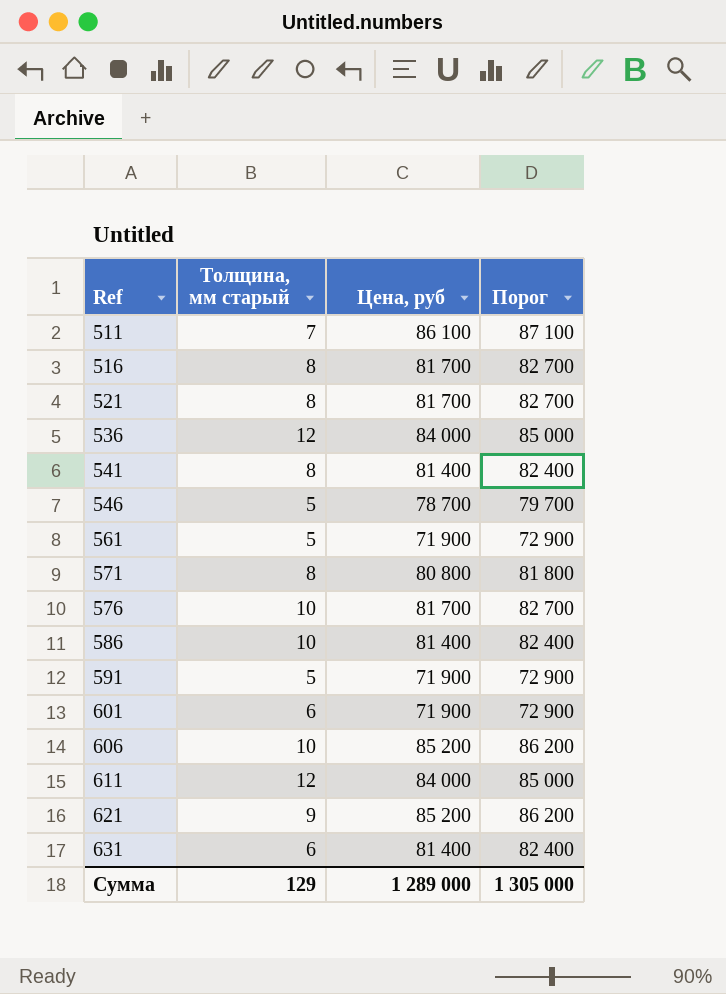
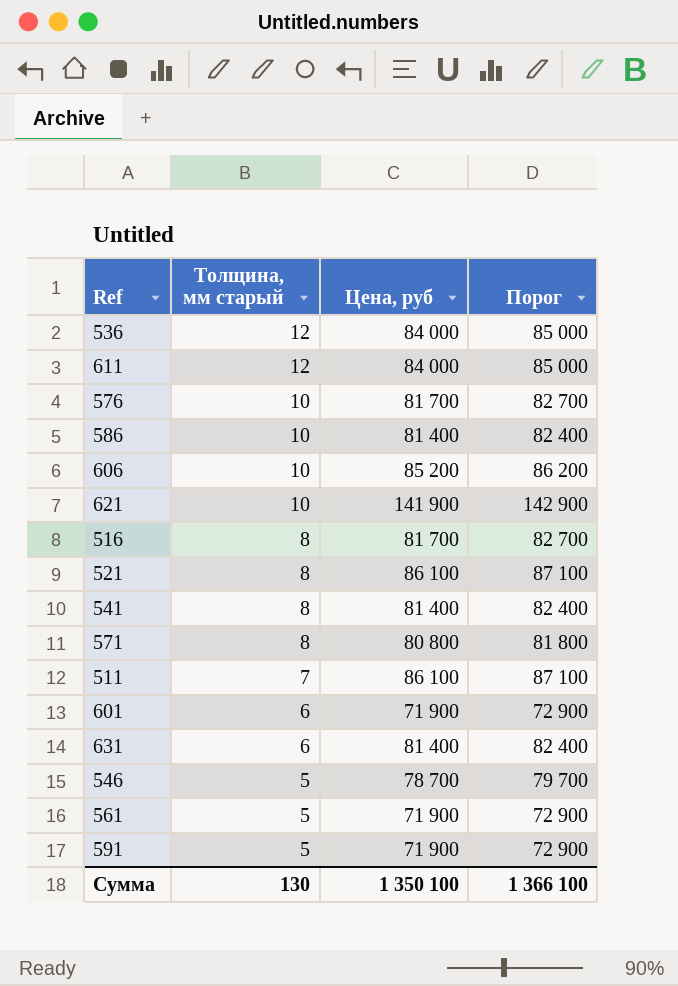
row order: Ref ascending -> Толщина, мм старый descending
621 | Толщина, мм старый: 9 -> 10
621 | Цена, руб: 85 200 -> 141 900
621 | Порог: 86 200 -> 142 900
521 | Цена, руб: 81 700 -> 86 100
521 | Порог: 82 700 -> 87 100
Сумма | Толщина, мм старый: 129 -> 130
Сумма | Цена, руб: 1 289 000 -> 1 350 100
Сумма | Порог: 1 305 000 -> 1 366 100

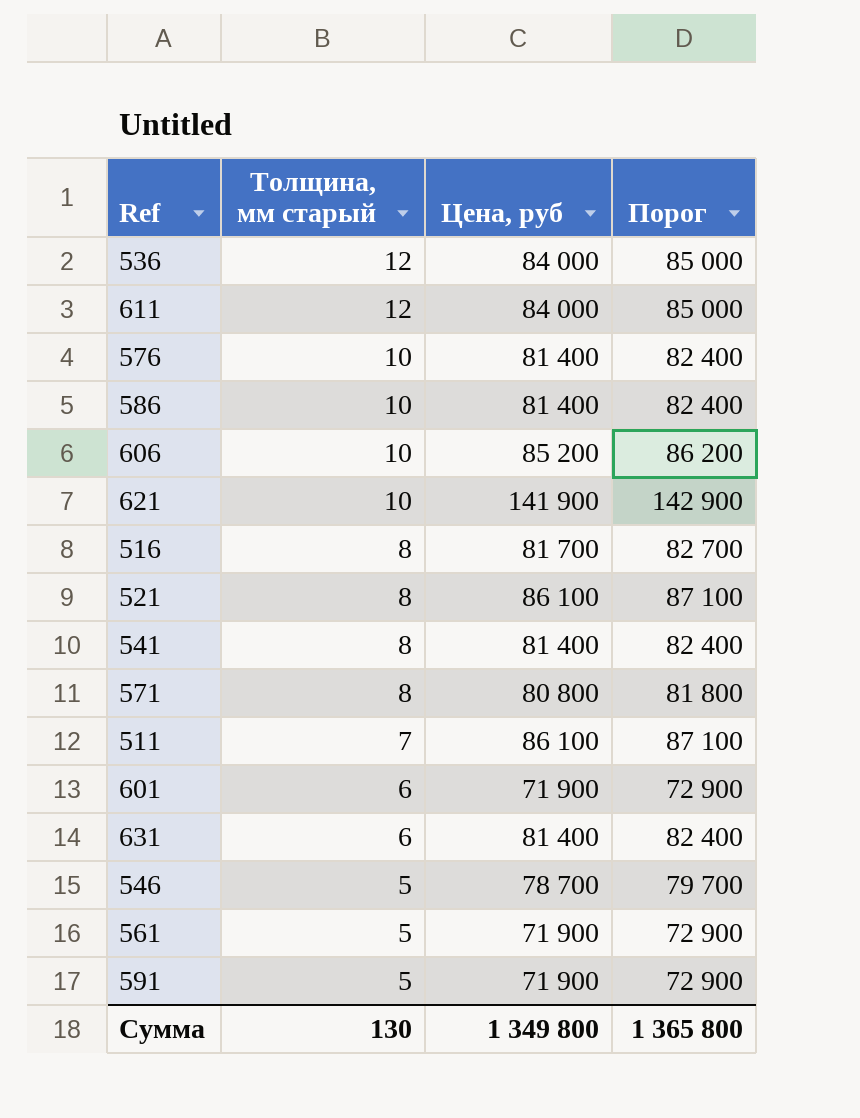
576 | Цена, руб: 81 700 -> 81 400
576 | Порог: 82 700 -> 82 400
Сумма | Цена, руб: 1 350 100 -> 1 349 800
Сумма | Порог: 1 366 100 -> 1 365 800

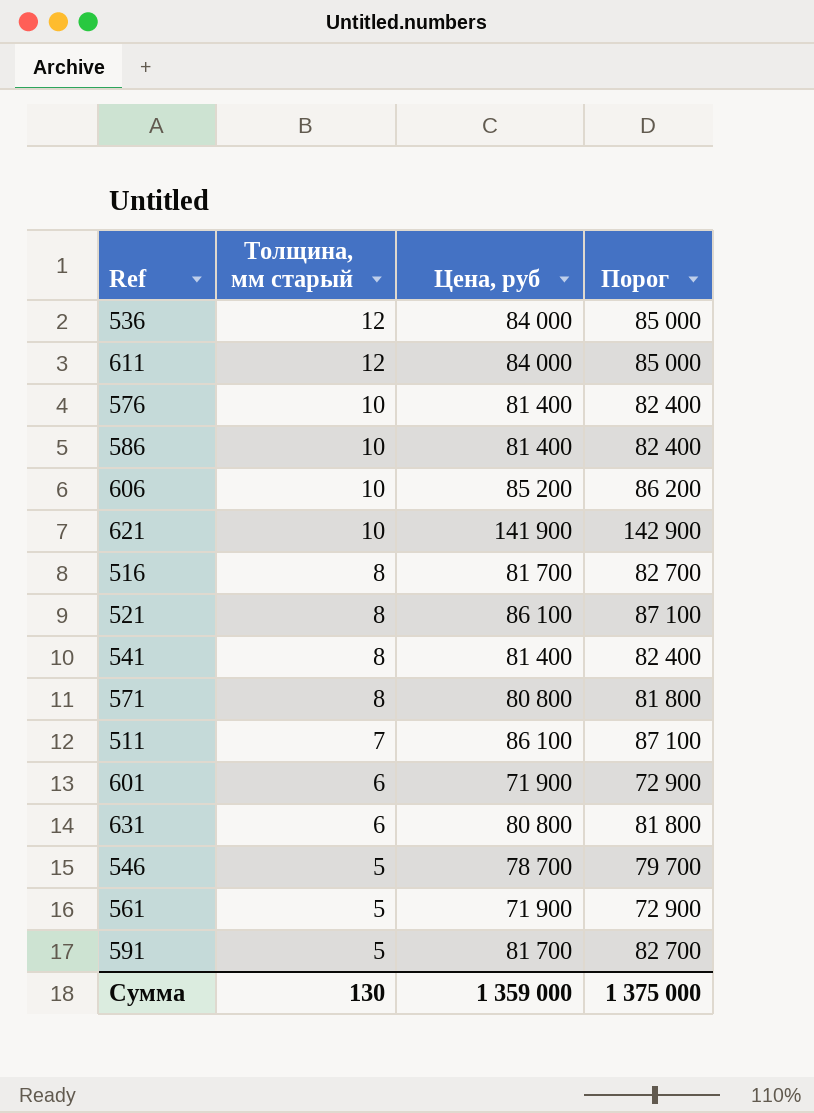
631 | Цена, руб: 81 400 -> 80 800
631 | Порог: 82 400 -> 81 800
591 | Цена, руб: 71 900 -> 81 700
591 | Порог: 72 900 -> 82 700
Сумма | Цена, руб: 1 349 800 -> 1 359 000
Сумма | Порог: 1 365 800 -> 1 375 000

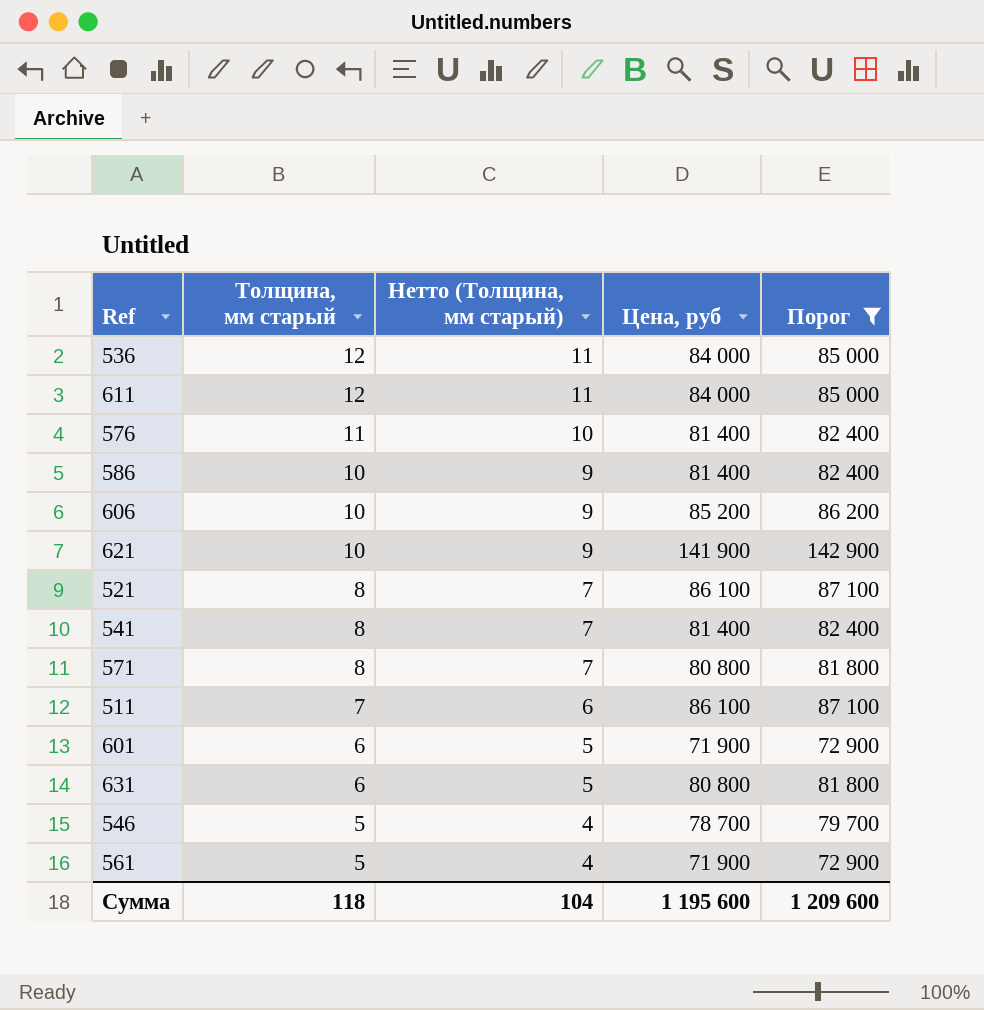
filter: none -> Порог != 82 700
column Нетто (Толщина, мм старый) | formula: none -> [Толщина, мм старый] - 1
576 | Толщина, мм старый: 10 -> 11
Сумма | Толщина, мм старый: 130 -> 118
Сумма | Цена, руб: 1 359 000 -> 1 195 600
Сумма | Порог: 1 375 000 -> 1 209 600

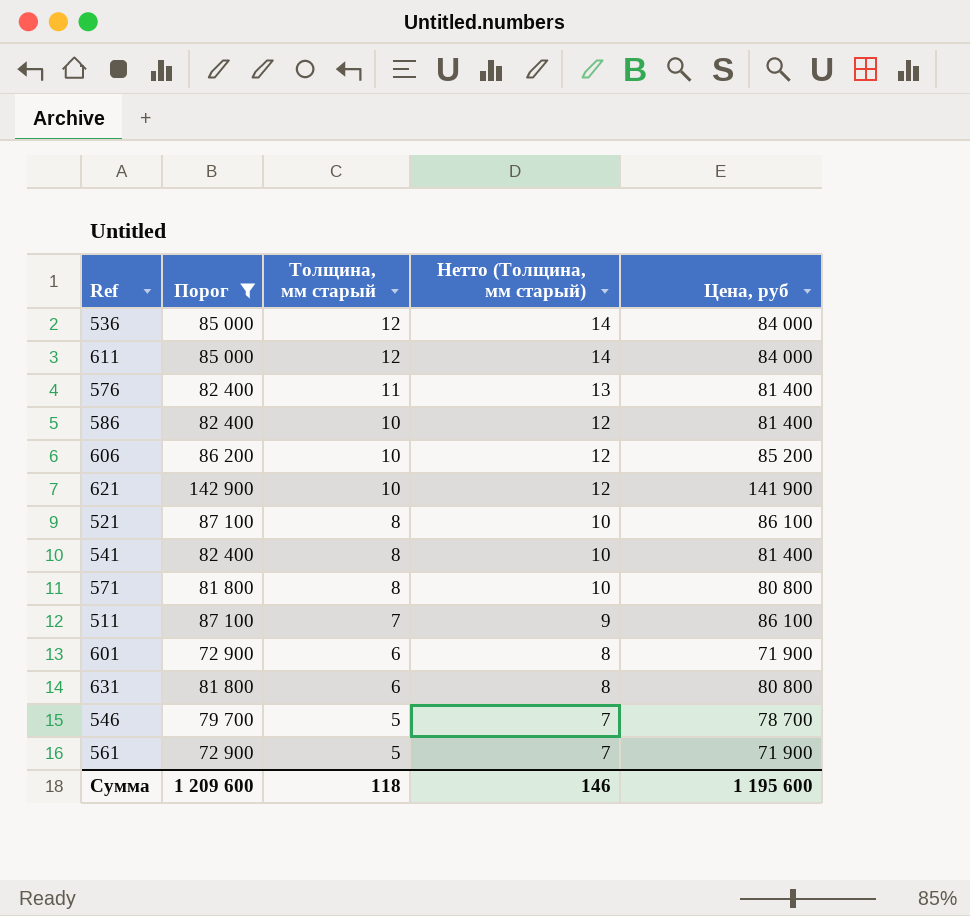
column Порог | position: 5 -> 2
column Нетто (Толщина, мм старый) | formula: [Толщина, мм старый] - 1 -> [Толщина, мм старый] + 2
Сумма | Нетто (Толщина, мм старый): 104 -> 146

